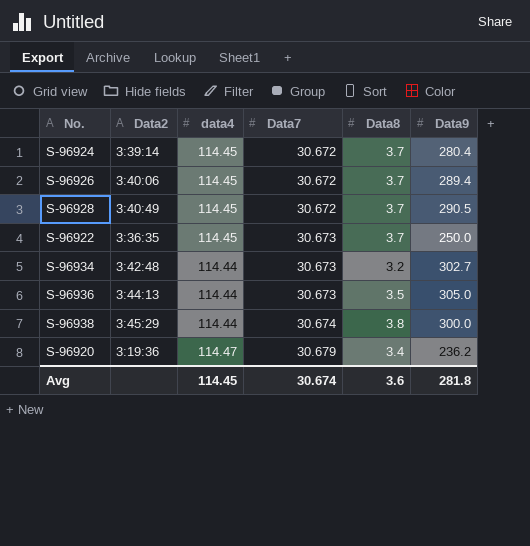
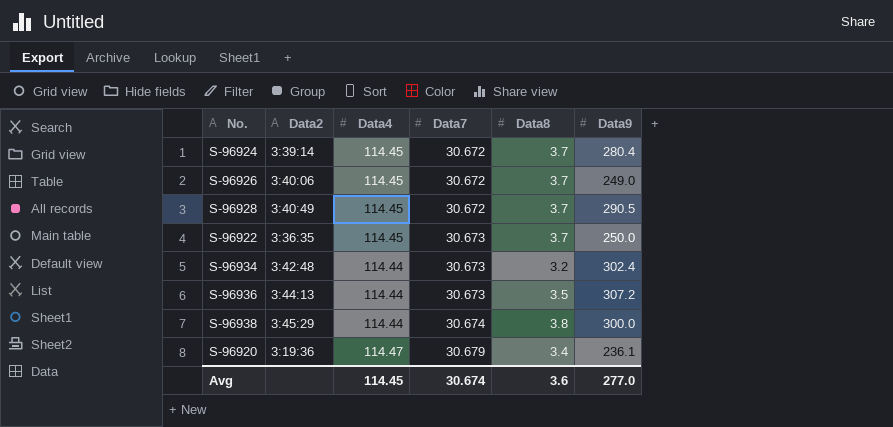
column name: data4 -> Data4
S-96926 | Data9: 289.4 -> 249.0
S-96934 | Data9: 302.7 -> 302.4
S-96936 | Data9: 305.0 -> 307.2
S-96920 | Data9: 236.2 -> 236.1
Avg | Data9: 281.8 -> 277.0

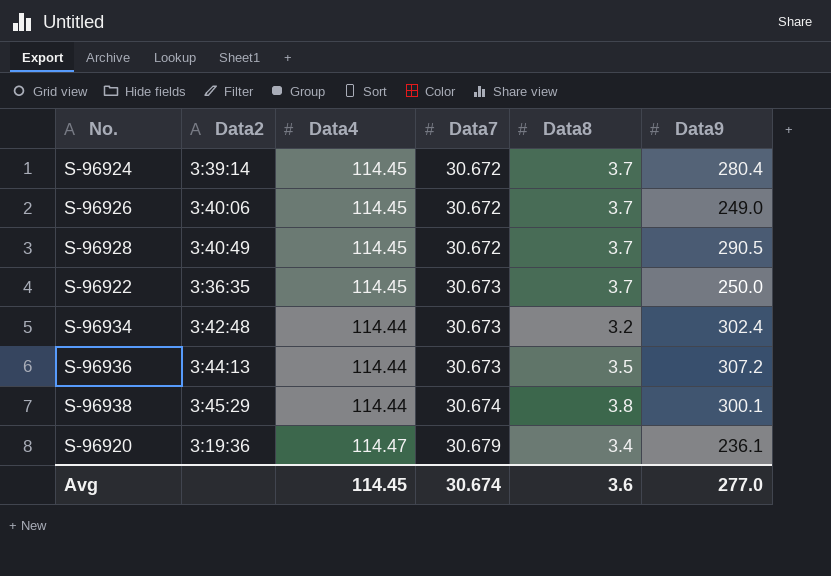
S-96938 | Data9: 300.0 -> 300.1

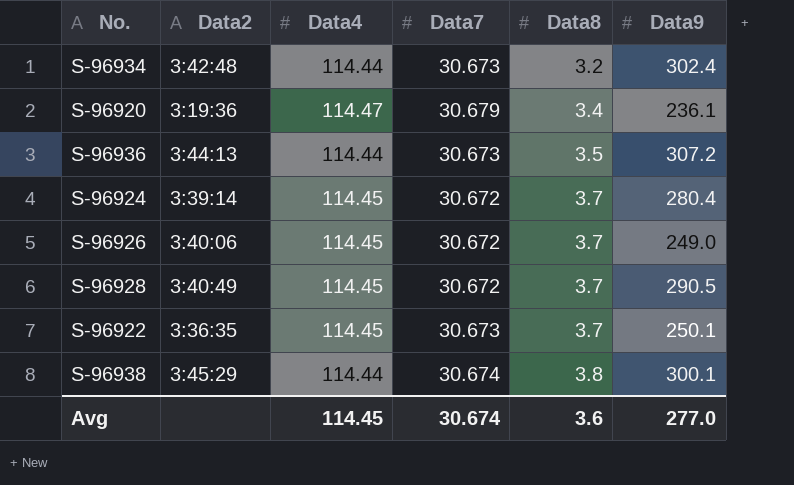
row order: Data7 ascending -> Data8 ascending
S-96922 | Data9: 250.0 -> 250.1

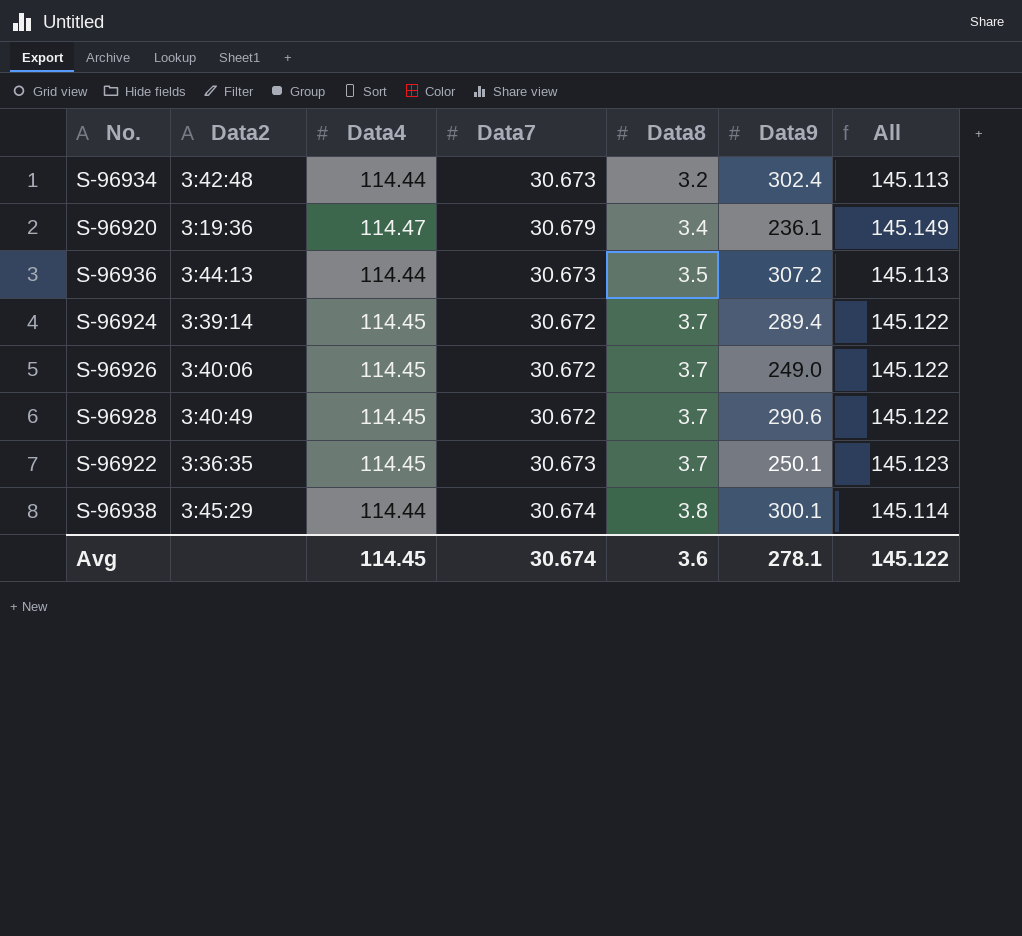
column All | formula: none -> [Data4] + [Data7]
S-96924 | Data9: 280.4 -> 289.4
S-96928 | Data9: 290.5 -> 290.6
Avg | Data9: 277.0 -> 278.1

